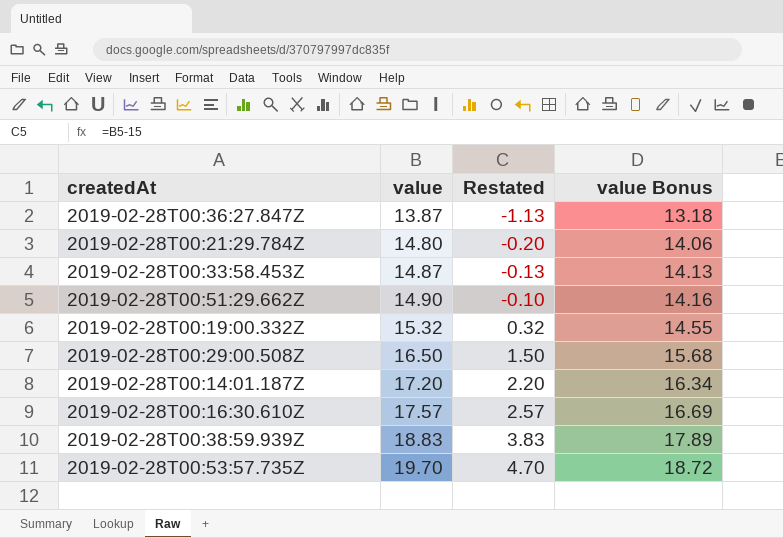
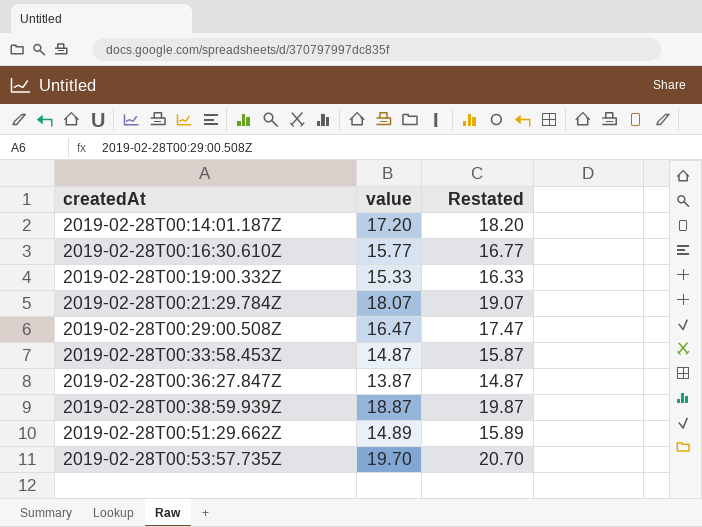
row order: value ascending -> createdAt ascending
column value Bonus | formula: [value] * 0.95 -> none
column Restated | formula: [value] - 15 -> [value] + 1
2019-02-28T00:16:30.610Z | value: 17.57 -> 15.77
2019-02-28T00:19:00.332Z | value: 15.32 -> 15.33
2019-02-28T00:21:29.784Z | value: 14.80 -> 18.07
2019-02-28T00:29:00.508Z | value: 16.50 -> 16.47
2019-02-28T00:38:59.939Z | value: 18.83 -> 18.87
2019-02-28T00:51:29.662Z | value: 14.90 -> 14.89

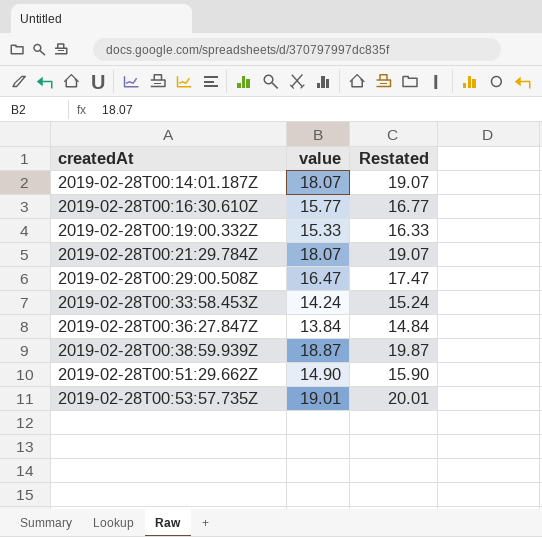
2019-02-28T00:14:01.187Z | value: 17.20 -> 18.07
2019-02-28T00:14:01.187Z | Restated: 18.20 -> 19.07
2019-02-28T00:33:58.453Z | value: 14.87 -> 14.24
2019-02-28T00:33:58.453Z | Restated: 15.87 -> 15.24
2019-02-28T00:36:27.847Z | value: 13.87 -> 13.84
2019-02-28T00:36:27.847Z | Restated: 14.87 -> 14.84
2019-02-28T00:51:29.662Z | value: 14.89 -> 14.90
2019-02-28T00:51:29.662Z | Restated: 15.89 -> 15.90
2019-02-28T00:53:57.735Z | value: 19.70 -> 19.01
2019-02-28T00:53:57.735Z | Restated: 20.70 -> 20.01

